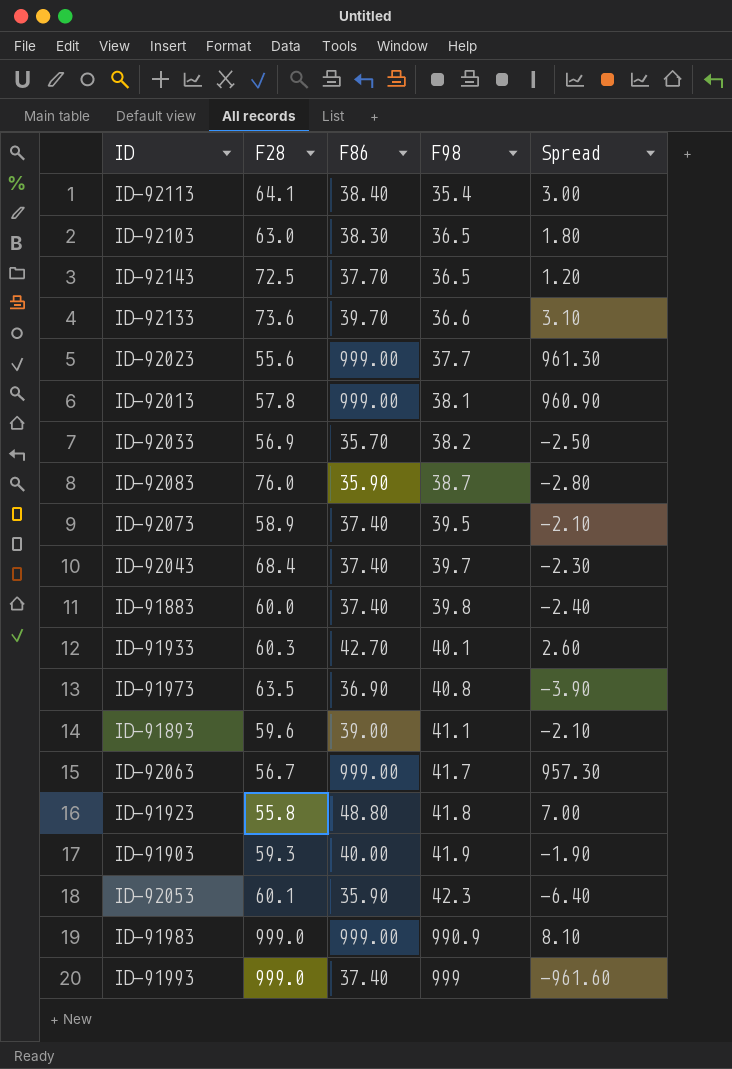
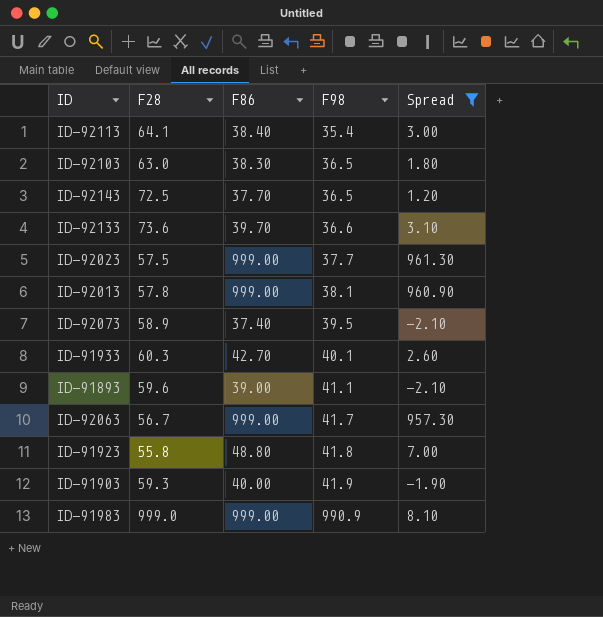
filter: none -> Spread >= -2.10
ID-92023 | F28: 55.6 -> 57.5

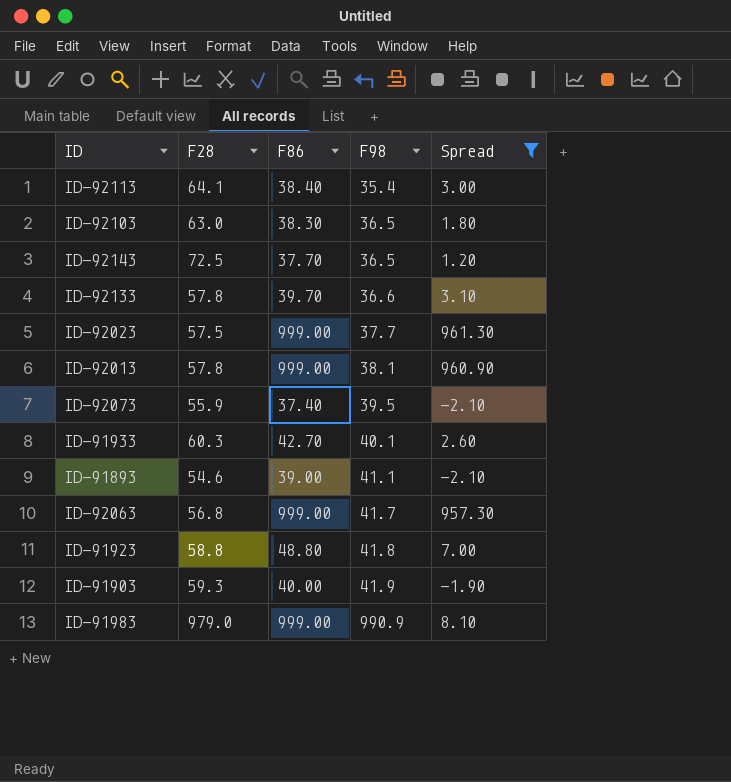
ID-92133 | F28: 73.6 -> 57.8
ID-92073 | F28: 58.9 -> 55.9
ID-91893 | F28: 59.6 -> 54.6
ID-92063 | F28: 56.7 -> 56.8
ID-91923 | F28: 55.8 -> 58.8
ID-91983 | F28: 999.0 -> 979.0

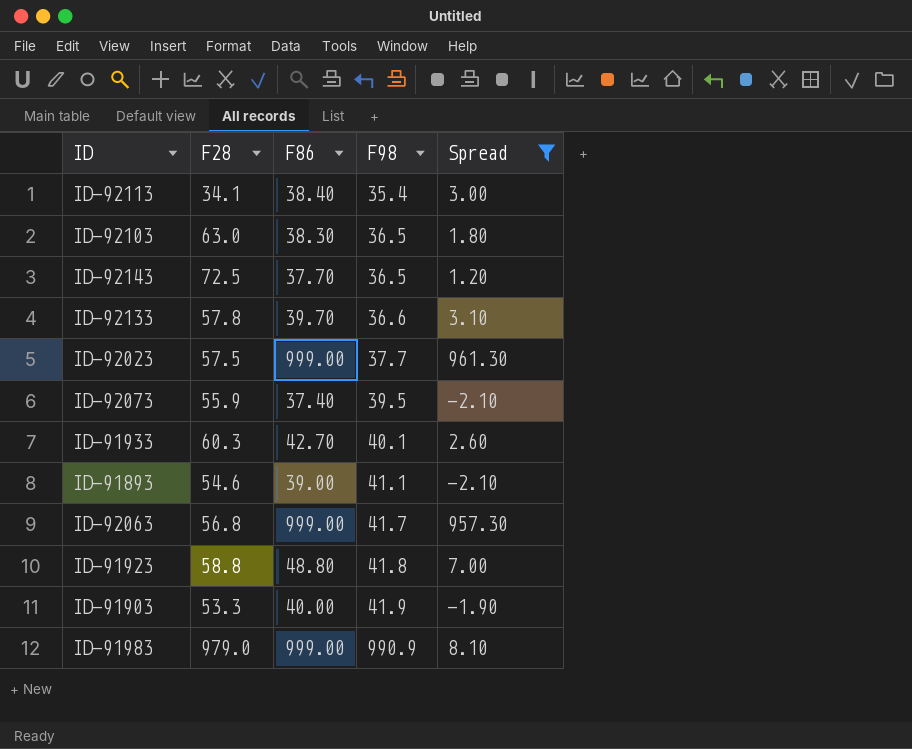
row ID-92013: 57.8 | 999.00 | 38.1 | 960.90 -> none
ID-92113 | F28: 64.1 -> 34.1
ID-91903 | F28: 59.3 -> 53.3

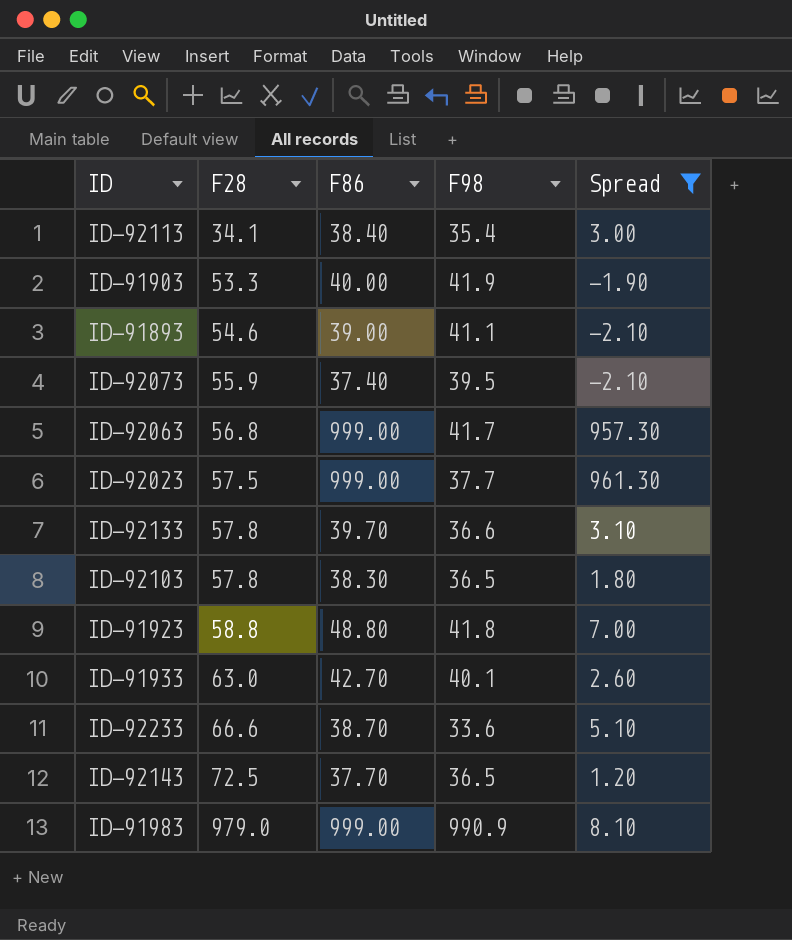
row order: F98 ascending -> F28 ascending
ID-92103 | F28: 63.0 -> 57.8
ID-91933 | F28: 60.3 -> 63.0
row ID-92233: none -> 66.6 | 38.70 | 33.6 | 5.10

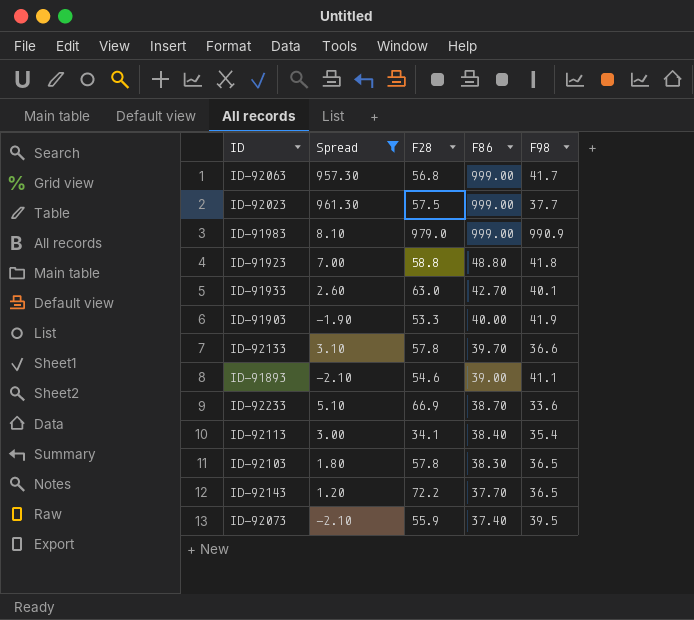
row order: F28 ascending -> F86 descending
column Spread | position: 5 -> 2
ID-92233 | F28: 66.6 -> 66.9
ID-92143 | F28: 72.5 -> 72.2

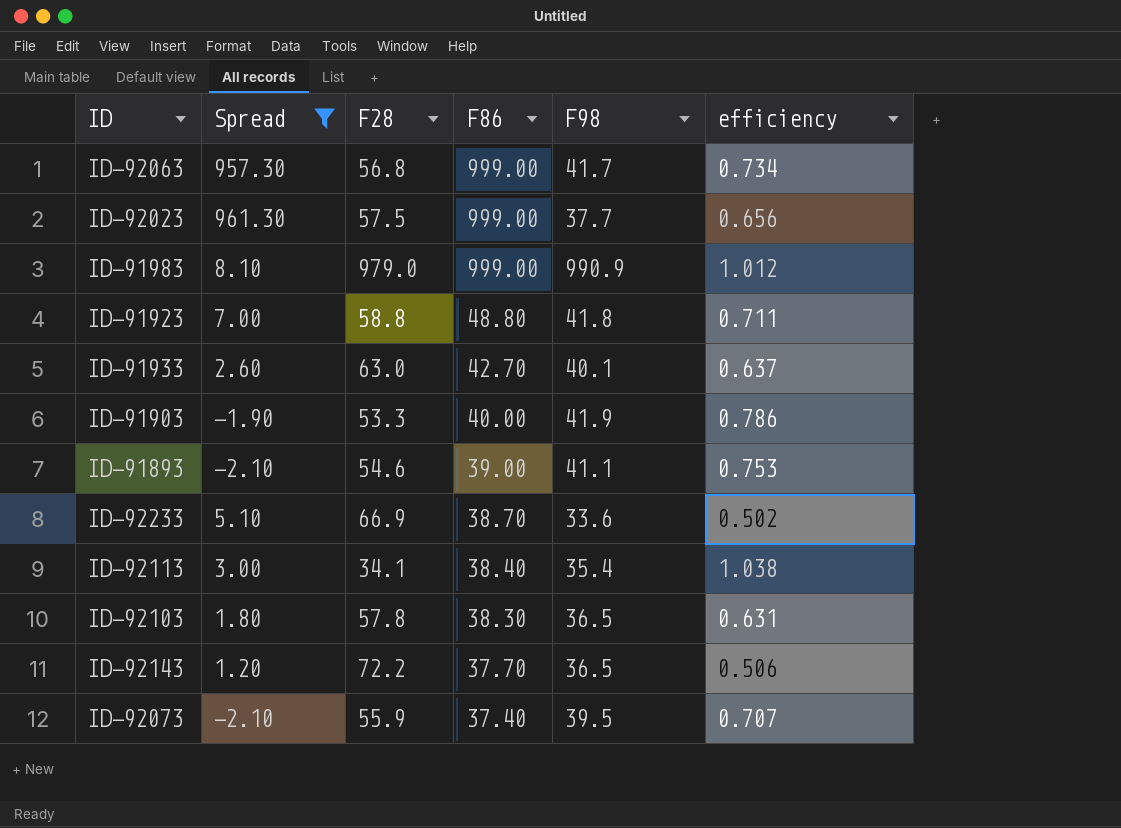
column efficiency | formula: none -> [F98] / [F28]
row ID-92133: 3.10 | 57.8 | 39.70 | 36.6 -> none

